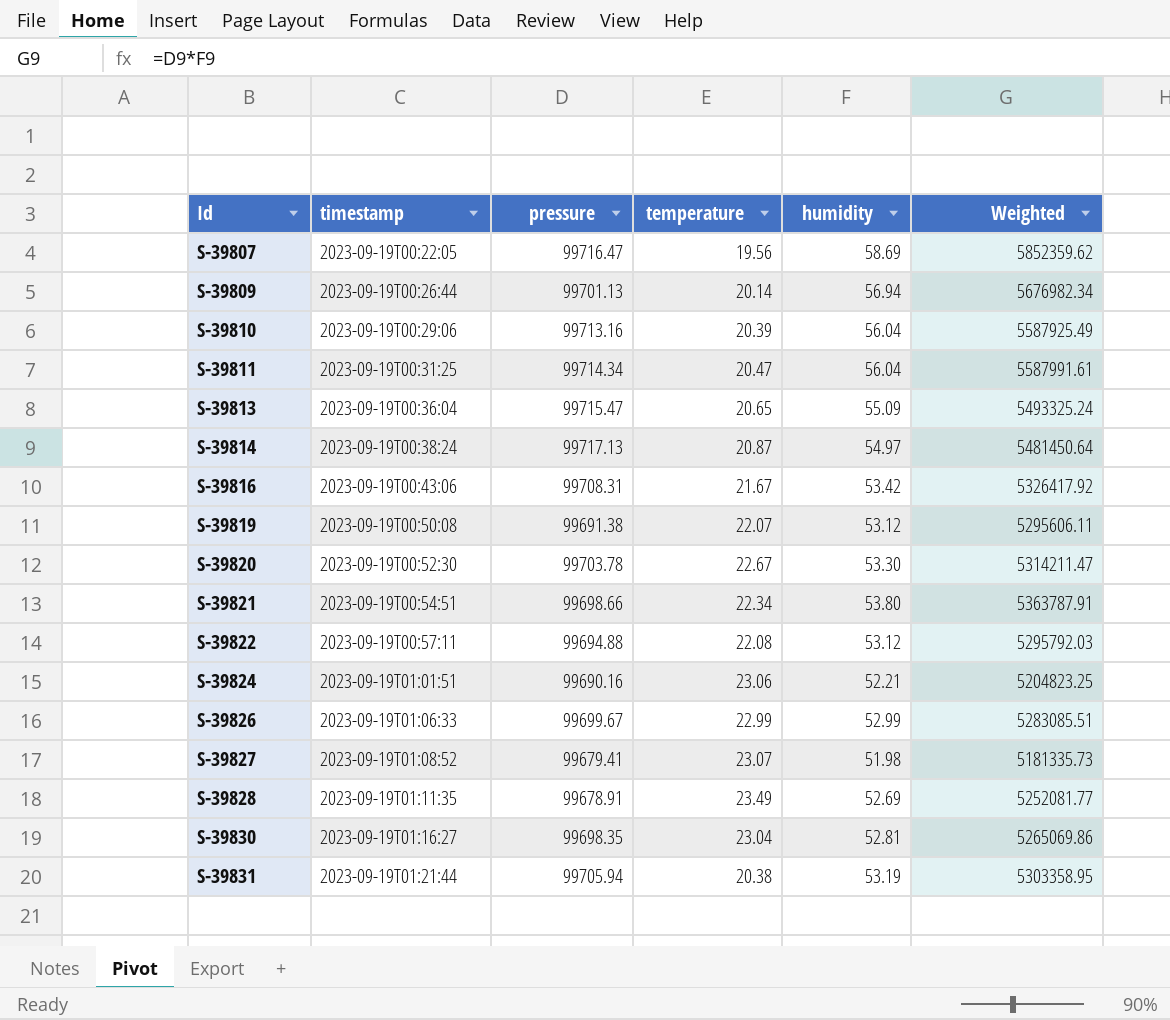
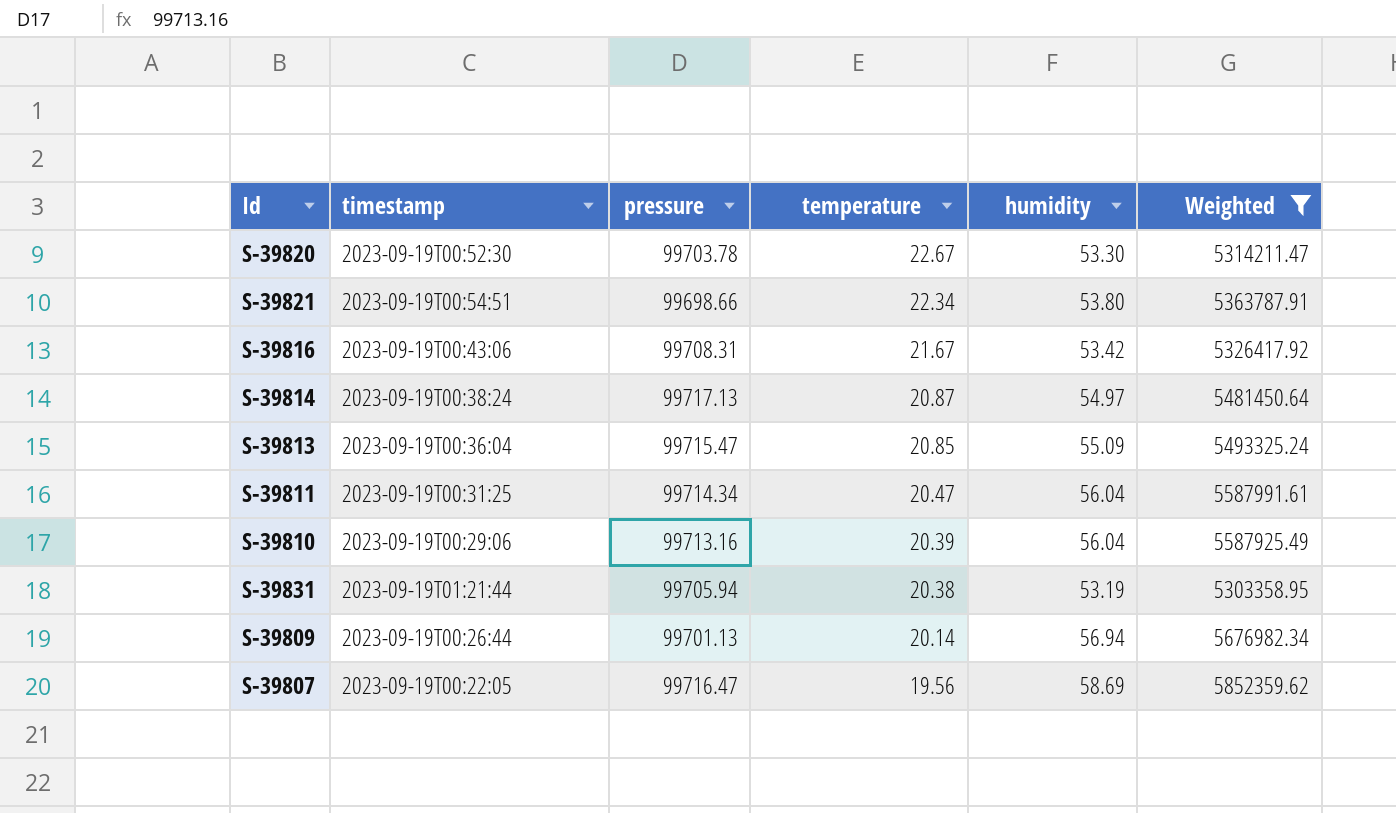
filter: none -> Weighted >= 5303358.95
row order: Id ascending -> temperature descending
S-39813 | temperature: 20.65 -> 20.85

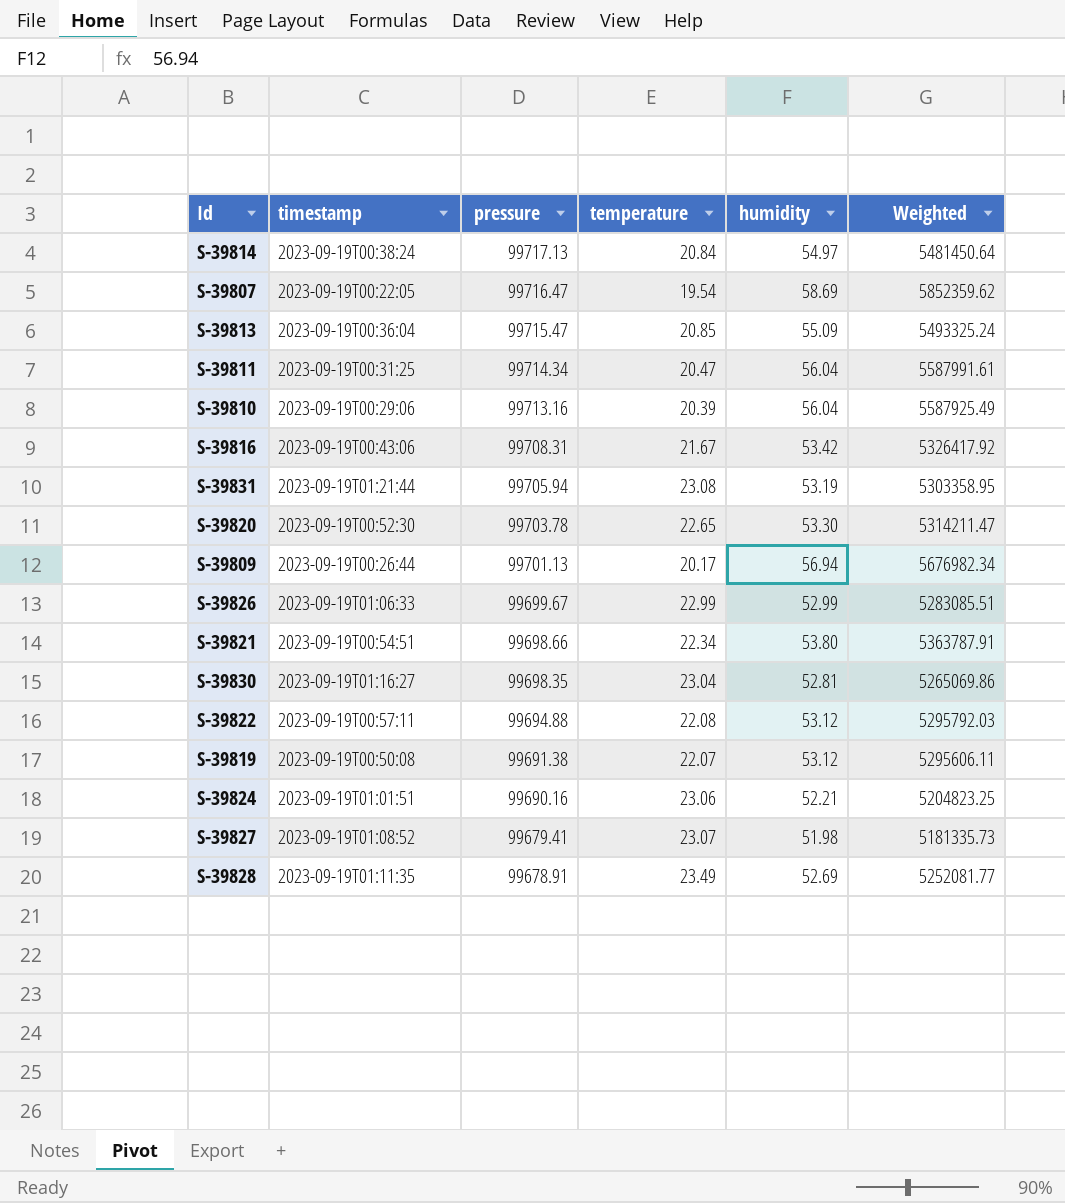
filter: Weighted >= 5303358.95 -> none
row order: temperature descending -> pressure descending
S-39814 | temperature: 20.87 -> 20.84
S-39807 | temperature: 19.56 -> 19.54
S-39831 | temperature: 20.38 -> 23.08
S-39820 | temperature: 22.67 -> 22.65
S-39809 | temperature: 20.14 -> 20.17

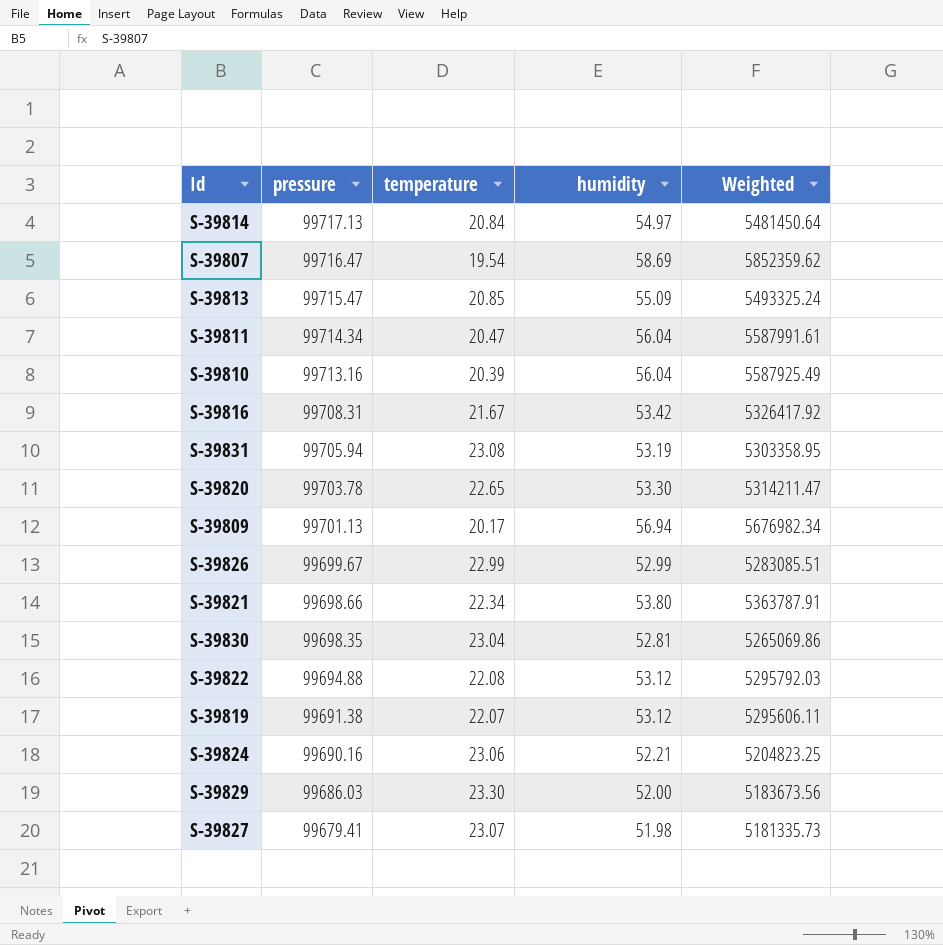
column timestamp | position: 2 -> none
row S-39828: 2023-09-19T01:11:35 | 99678.91 | 23.49 | 52.69 | 5252081.77 -> none
row S-39829: none -> 99686.03 | 23.30 | 52.00 | 5183673.56

